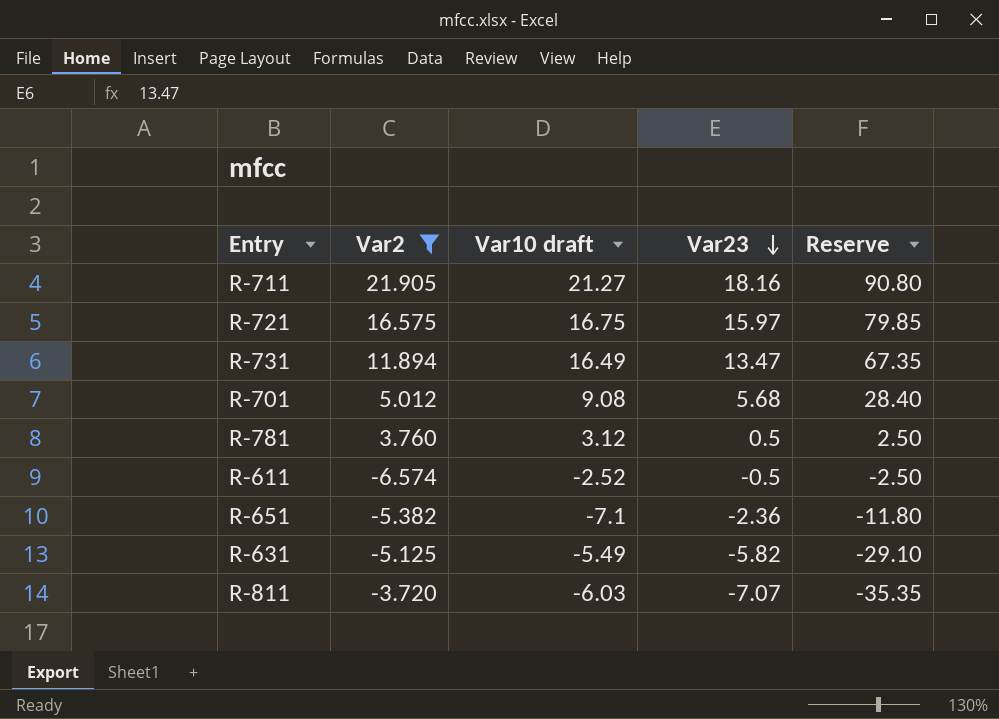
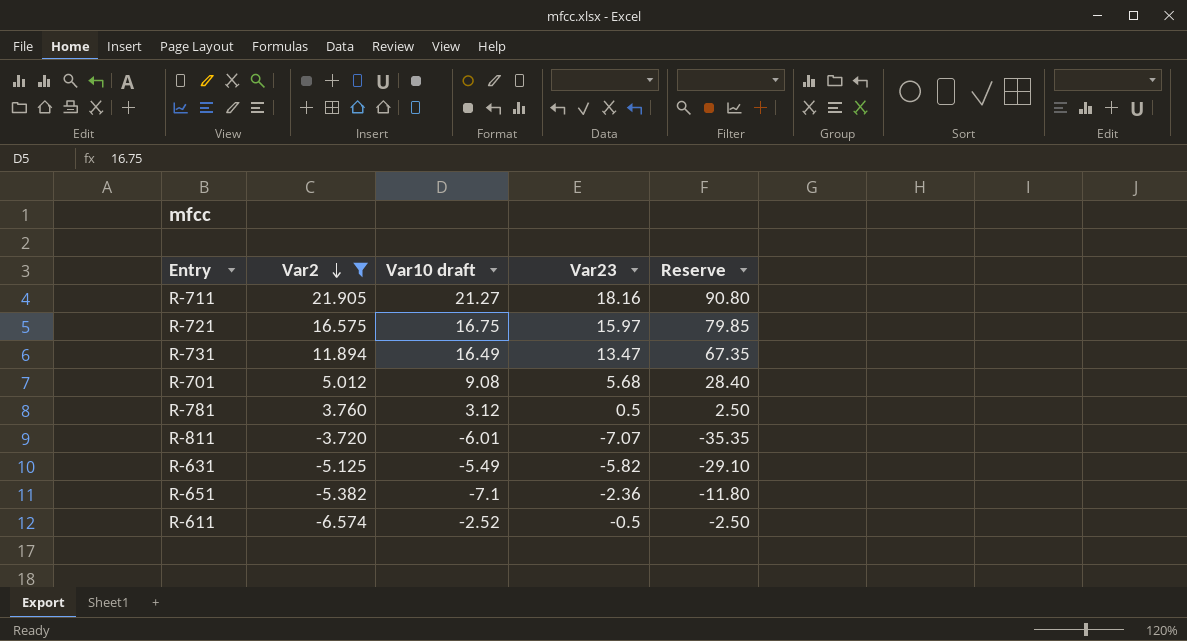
row order: Var23 descending -> Var2 descending
R-811 | Var10 draft: -6.03 -> -6.01

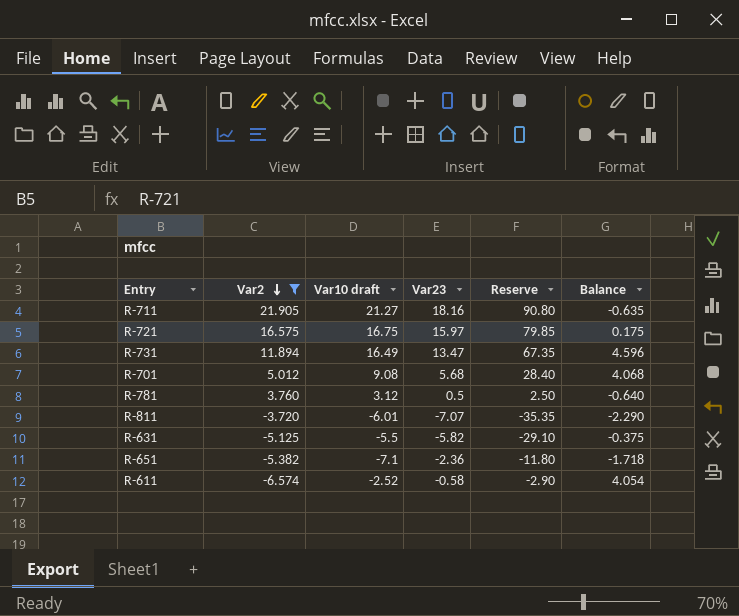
column Balance | formula: none -> [Var10 draft] - [Var2]
R-631 | Var10 draft: -5.49 -> -5.5
R-611 | Var23: -0.5 -> -0.58
R-611 | Reserve: -2.50 -> -2.90

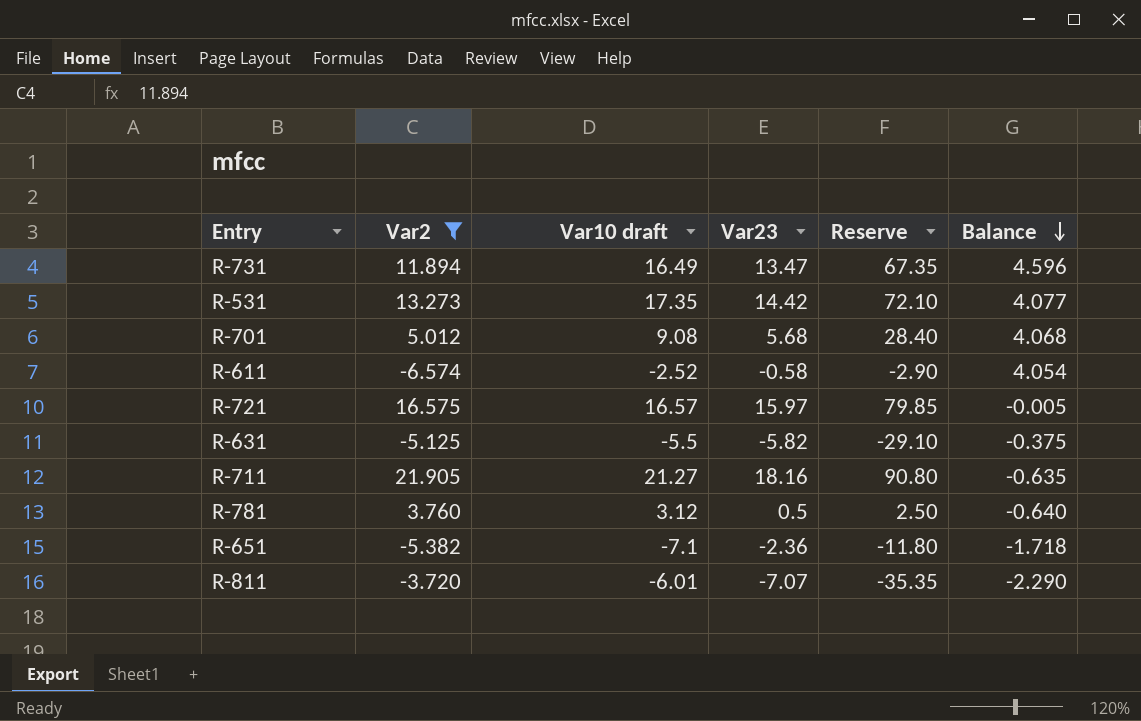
row order: Var2 descending -> Balance descending
row R-531: none -> 13.273 | 17.35 | 14.42 | 72.10 | 4.077
R-721 | Var10 draft: 16.75 -> 16.57
R-721 | Balance: 0.175 -> -0.005

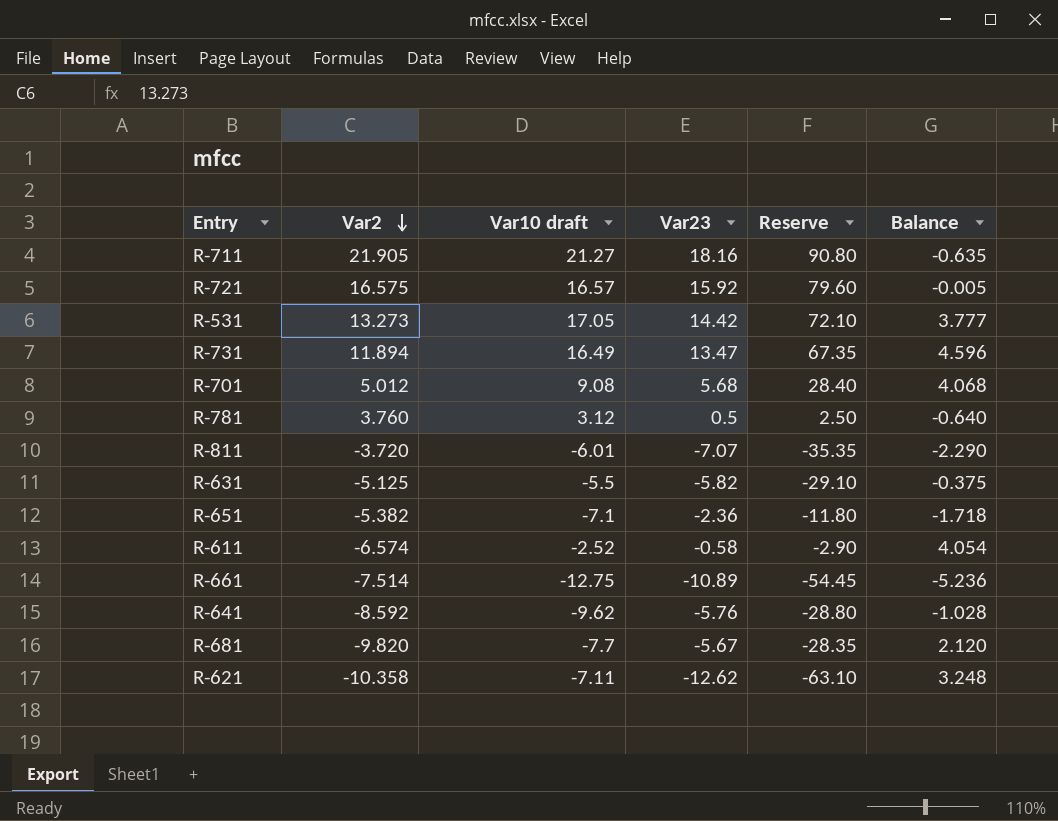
filter: Var2 >= -6.574 -> none
row order: Balance descending -> Var2 descending
R-721 | Var23: 15.97 -> 15.92
R-721 | Reserve: 79.85 -> 79.60
R-531 | Var10 draft: 17.35 -> 17.05
R-531 | Balance: 4.077 -> 3.777

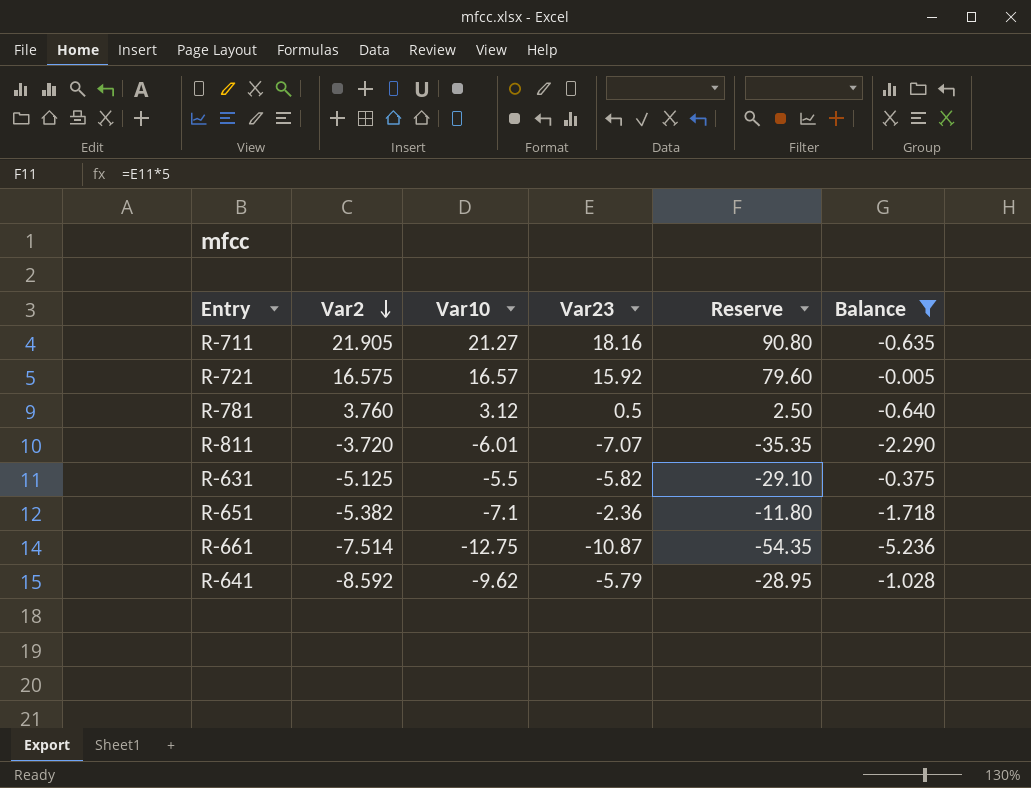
filter: none -> Balance <= -0.005
column name: Var10 draft -> Var10
R-661 | Var23: -10.89 -> -10.87
R-661 | Reserve: -54.45 -> -54.35
R-641 | Var23: -5.76 -> -5.79
R-641 | Reserve: -28.80 -> -28.95

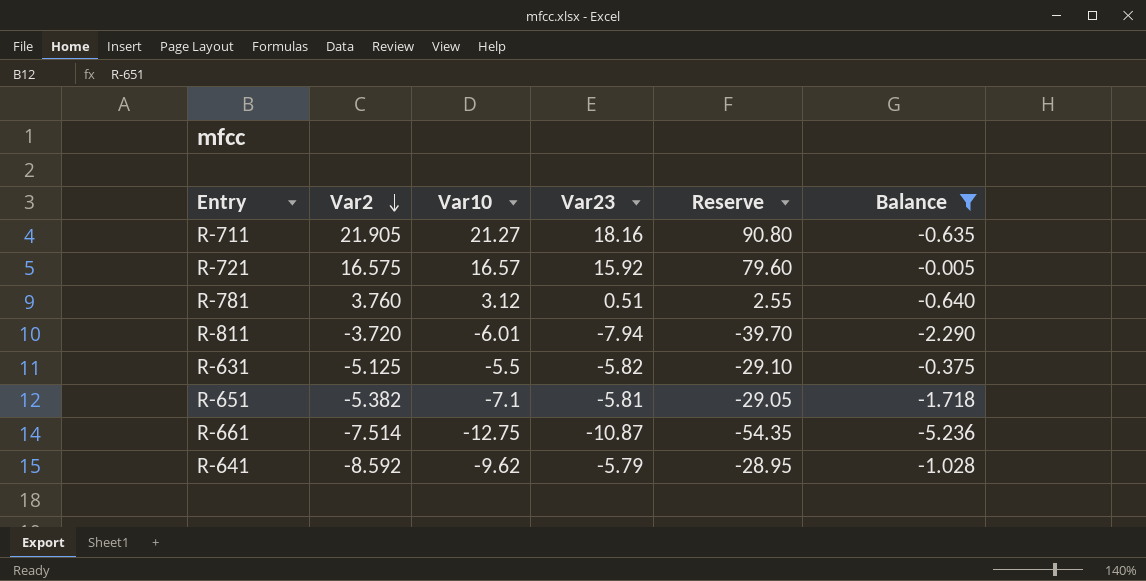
R-781 | Var23: 0.5 -> 0.51
R-781 | Reserve: 2.50 -> 2.55
R-811 | Var23: -7.07 -> -7.94
R-811 | Reserve: -35.35 -> -39.70
R-651 | Var23: -2.36 -> -5.81
R-651 | Reserve: -11.80 -> -29.05

